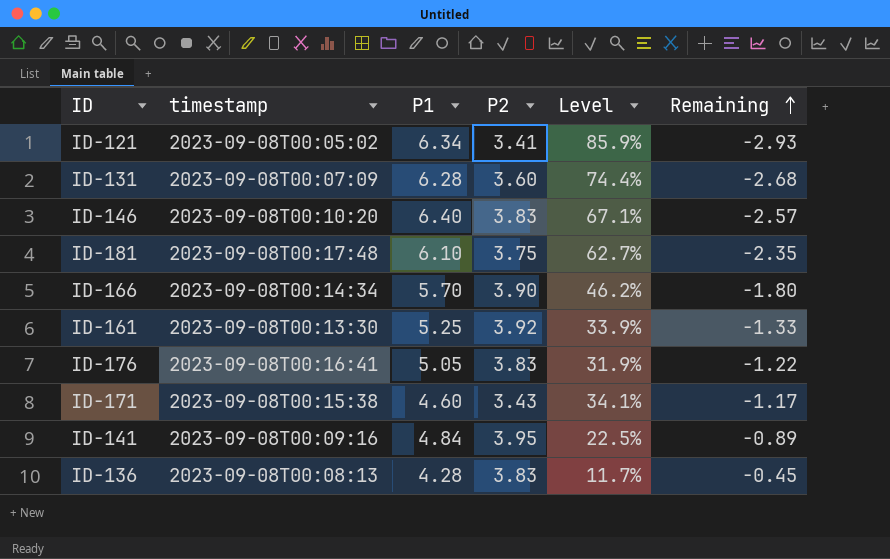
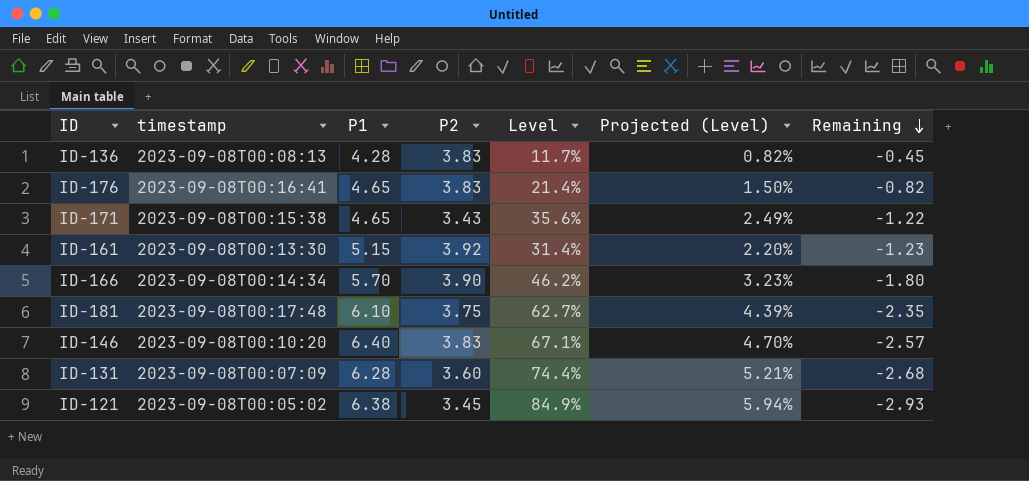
row order: Remaining ascending -> Remaining descending
column Projected (Level) | formula: none -> [Level] * 0.07
row ID-141: 2023-09-08T00:09:16 | 4.84 | 3.95 | 22.5% | -0.89 -> none
ID-176 | P1: 5.05 -> 4.65
ID-176 | Level: 31.9% -> 21.4%
ID-176 | Remaining: -1.22 -> -0.82
ID-171 | P1: 4.60 -> 4.65
ID-171 | Level: 34.1% -> 35.6%
ID-171 | Remaining: -1.17 -> -1.22
ID-161 | P1: 5.25 -> 5.15
ID-161 | Level: 33.9% -> 31.4%
ID-161 | Remaining: -1.33 -> -1.23
ID-121 | P1: 6.34 -> 6.38
ID-121 | P2: 3.41 -> 3.45
ID-121 | Level: 85.9% -> 84.9%

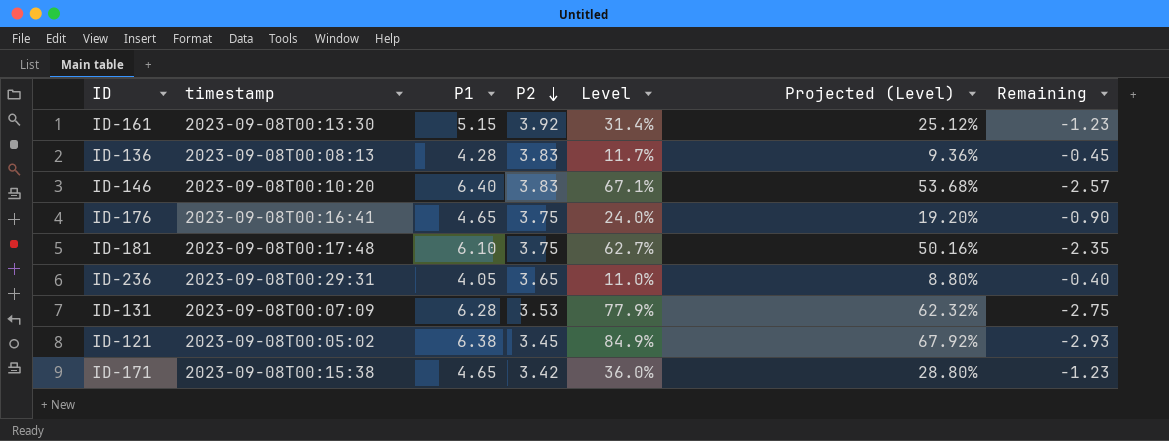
row order: Remaining descending -> P2 descending
column Projected (Level) | formula: [Level] * 0.07 -> [Level] * 0.8
row ID-166: 2023-09-08T00:14:34 | 5.70 | 3.90 | 46.2% | 3.23% | -1.80 -> none
ID-176 | P2: 3.83 -> 3.75
ID-176 | Level: 21.4% -> 24.0%
ID-176 | Remaining: -0.82 -> -0.90
row ID-236: none -> 2023-09-08T00:29:31 | 4.05 | 3.65 | 11.0% | 8.80% | -0.40
ID-131 | P2: 3.60 -> 3.53
ID-131 | Level: 74.4% -> 77.9%
ID-131 | Remaining: -2.68 -> -2.75
ID-171 | P2: 3.43 -> 3.42
ID-171 | Level: 35.6% -> 36.0%
ID-171 | Remaining: -1.22 -> -1.23

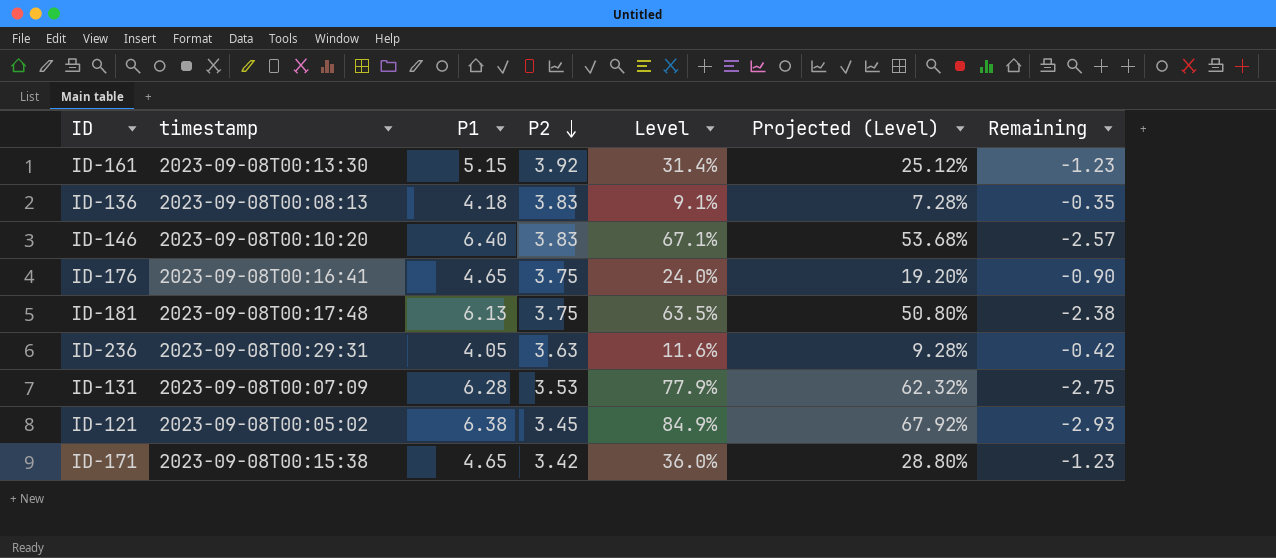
ID-136 | P1: 4.28 -> 4.18
ID-136 | Level: 11.7% -> 9.1%
ID-136 | Projected (Level): 9.36% -> 7.28%
ID-136 | Remaining: -0.45 -> -0.35
ID-181 | P1: 6.10 -> 6.13
ID-181 | Level: 62.7% -> 63.5%
ID-181 | Projected (Level): 50.16% -> 50.80%
ID-181 | Remaining: -2.35 -> -2.38
ID-236 | P2: 3.65 -> 3.63
ID-236 | Level: 11.0% -> 11.6%
ID-236 | Projected (Level): 8.80% -> 9.28%
ID-236 | Remaining: -0.40 -> -0.42

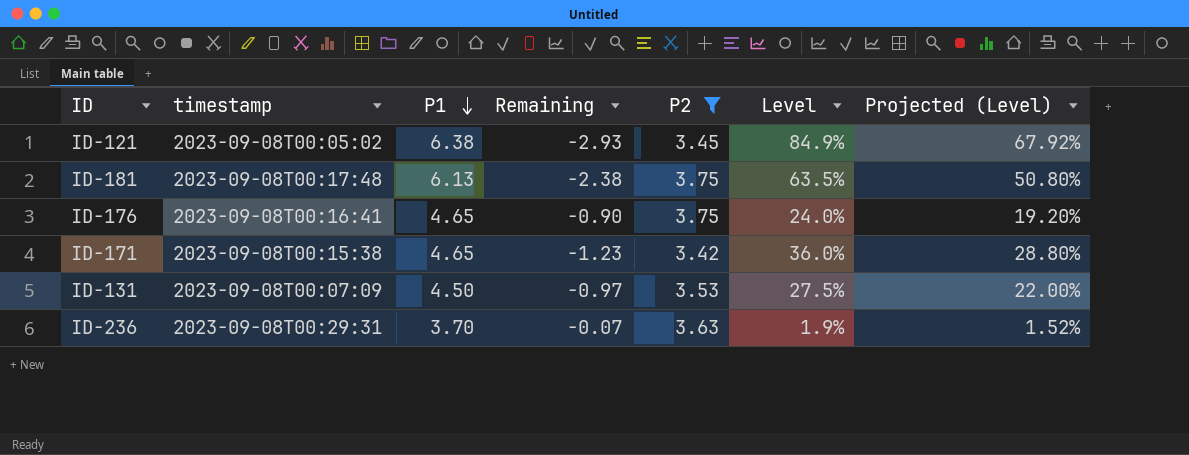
filter: none -> P2 <= 3.75
row order: P2 descending -> P1 descending
column Remaining | position: 7 -> 4
ID-131 | P1: 6.28 -> 4.50
ID-131 | Remaining: -2.75 -> -0.97
ID-131 | Level: 77.9% -> 27.5%
ID-131 | Projected (Level): 62.32% -> 22.00%
ID-236 | P1: 4.05 -> 3.70
ID-236 | Remaining: -0.42 -> -0.07
ID-236 | Level: 11.6% -> 1.9%
ID-236 | Projected (Level): 9.28% -> 1.52%

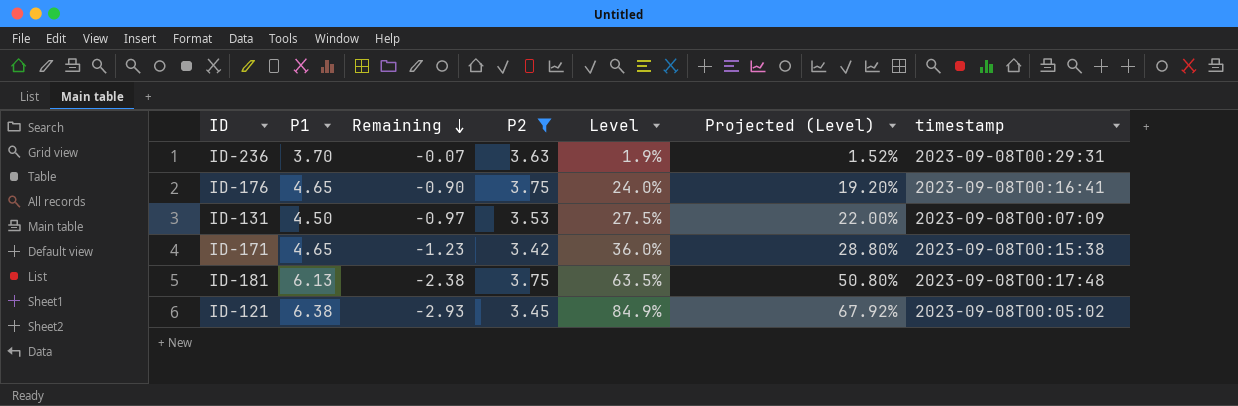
row order: P1 descending -> Remaining descending
column timestamp | position: 2 -> 7

